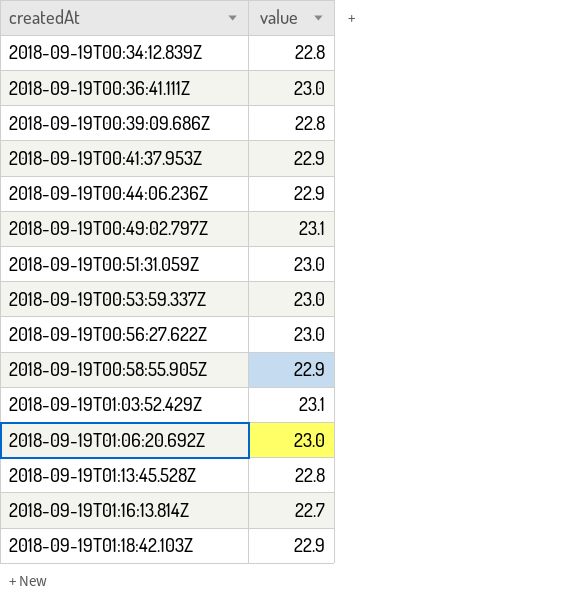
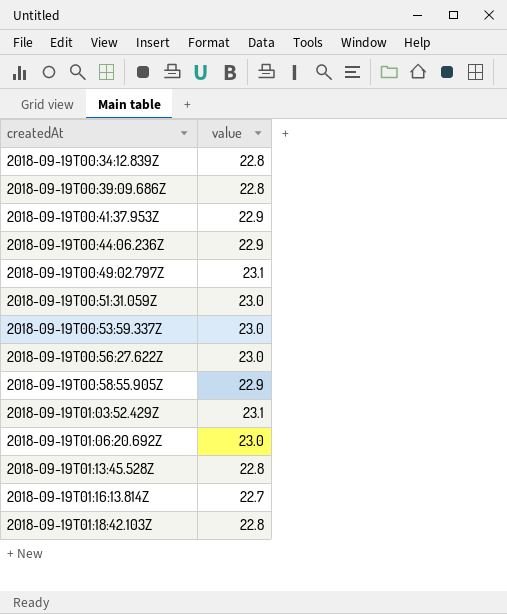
row 2018-09-19T00:36:41.111Z: 23.0 -> none
2018-09-19T01:18:42.103Z | value: 22.9 -> 22.8

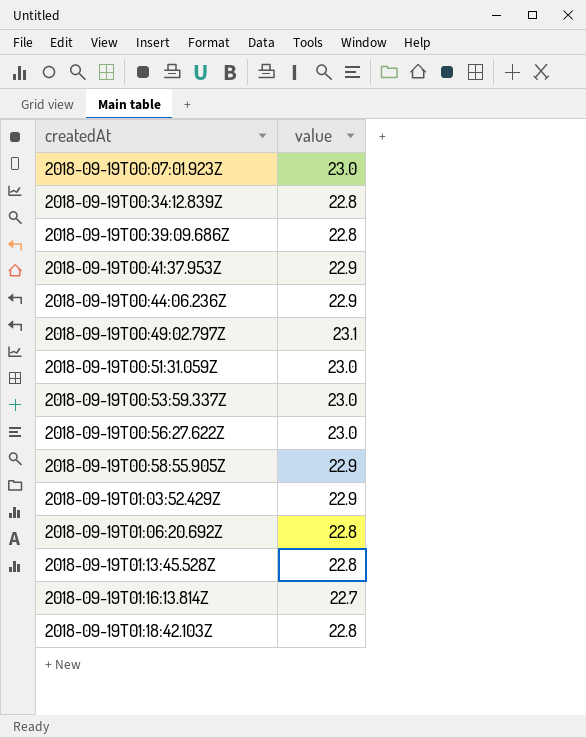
row 2018-09-19T00:07:01.923Z: none -> 23.0
2018-09-19T01:03:52.429Z | value: 23.1 -> 22.9
2018-09-19T01:06:20.692Z | value: 23.0 -> 22.8

